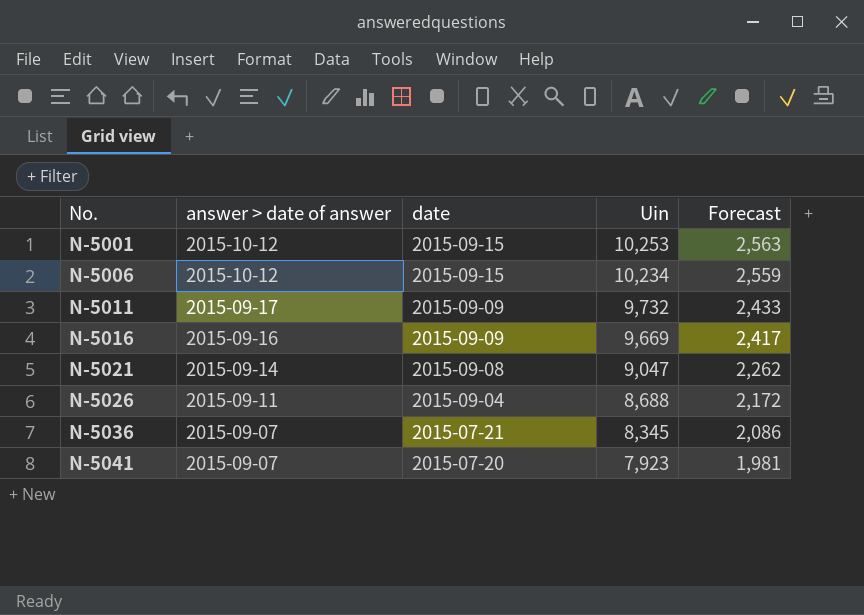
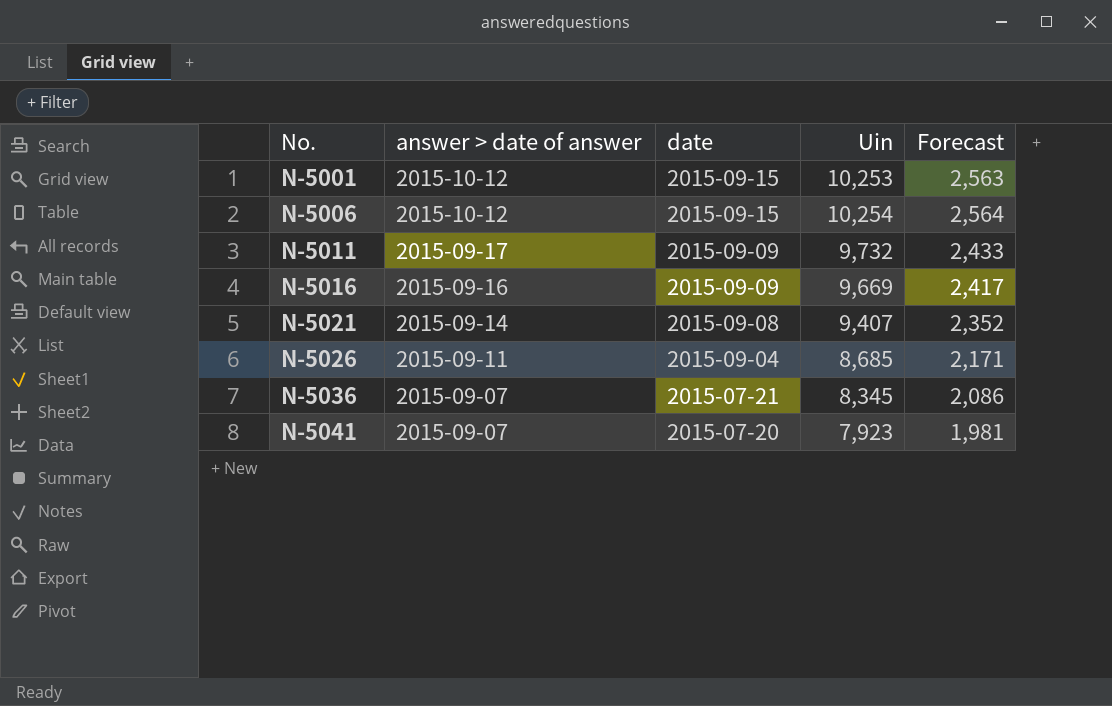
N-5006 | Uin: 10,234 -> 10,254
N-5006 | Forecast: 2,559 -> 2,564
N-5021 | Uin: 9,047 -> 9,407
N-5021 | Forecast: 2,262 -> 2,352
N-5026 | Uin: 8,688 -> 8,685
N-5026 | Forecast: 2,172 -> 2,171

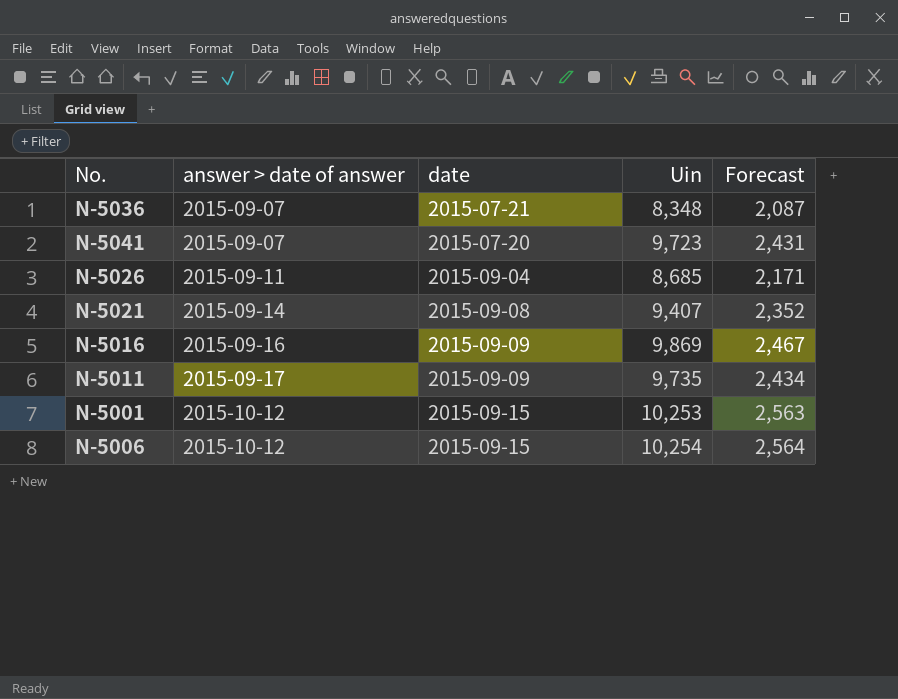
row order: No. ascending -> answer > date of answer ascending
N-5036 | Uin: 8,345 -> 8,348
N-5036 | Forecast: 2,086 -> 2,087
N-5041 | Uin: 7,923 -> 9,723
N-5041 | Forecast: 1,981 -> 2,431
N-5016 | Uin: 9,669 -> 9,869
N-5016 | Forecast: 2,417 -> 2,467
N-5011 | Uin: 9,732 -> 9,735
N-5011 | Forecast: 2,433 -> 2,434

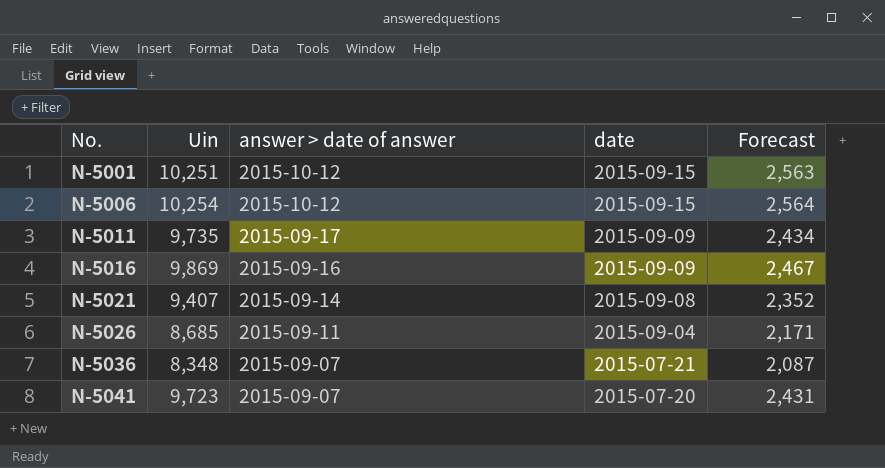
row order: answer > date of answer ascending -> No. ascending
column Uin | position: 4 -> 2
N-5001 | Uin: 10,253 -> 10,251

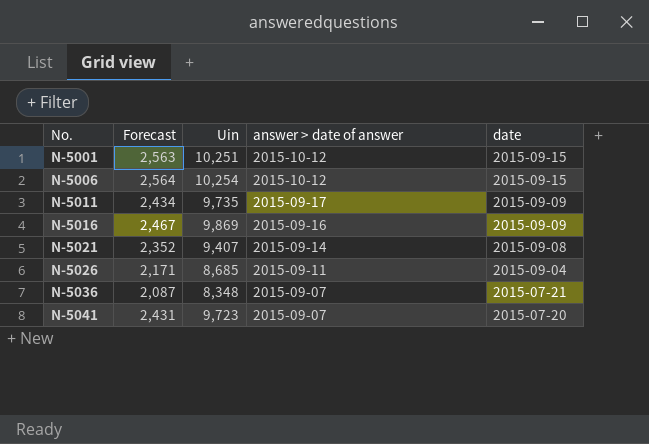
column Forecast | position: 5 -> 2

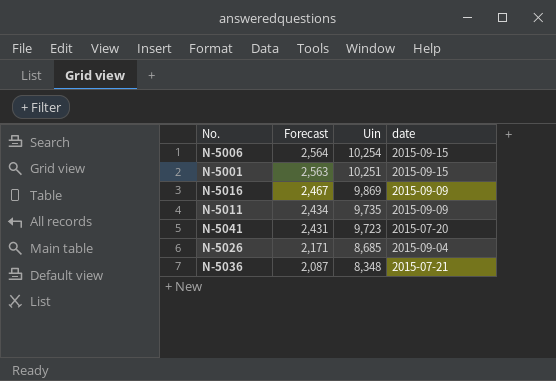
row order: No. ascending -> Forecast descending
column answer > date of answer | position: 4 -> none
row N-5021: 2,352 | 9,407 | 2015-09-14 | 2015-09-08 -> none

